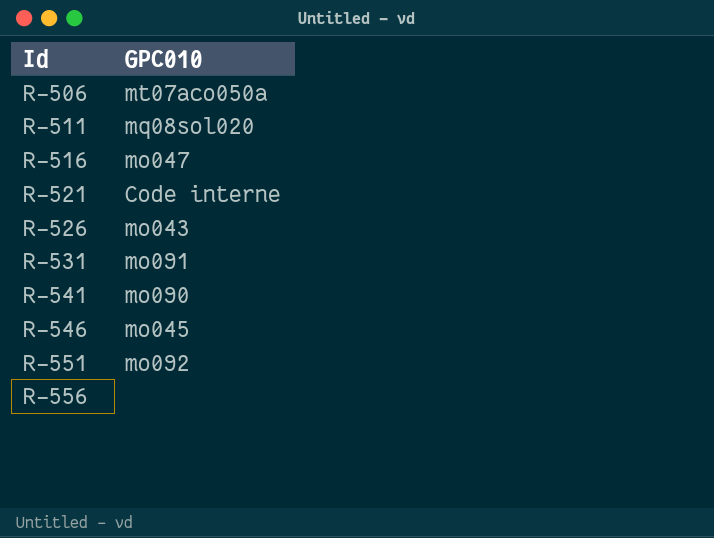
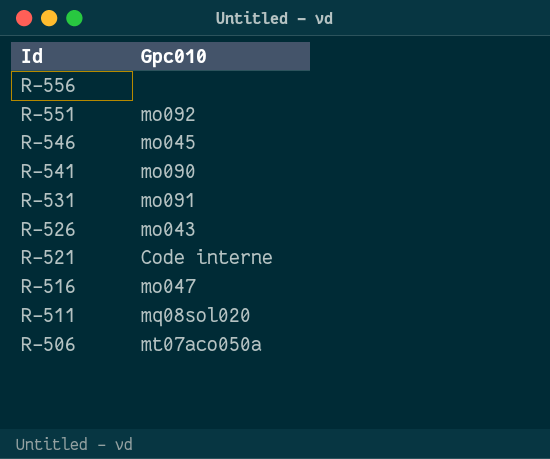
row order: Id ascending -> Id descending
column name: GPC010 -> Gpc010

